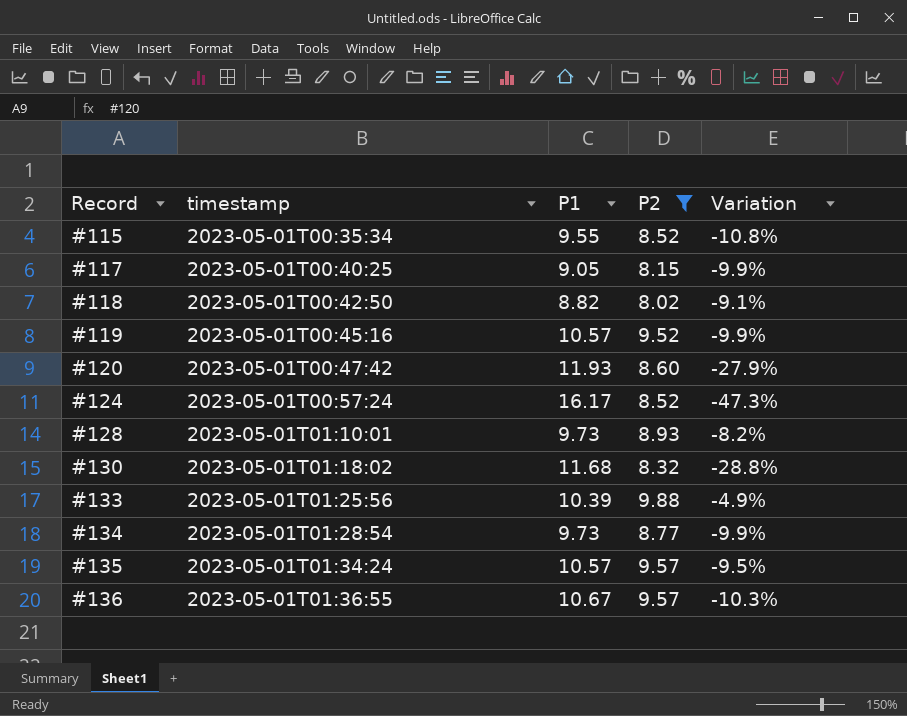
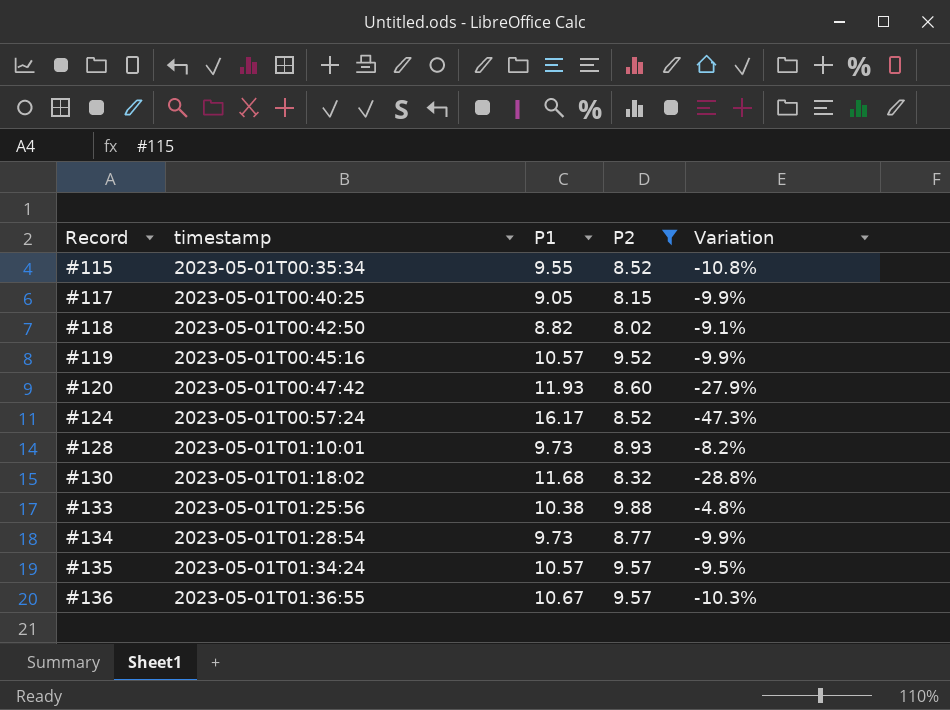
#133 | P1: 10.39 -> 10.38
#133 | Variation: -4.9% -> -4.8%

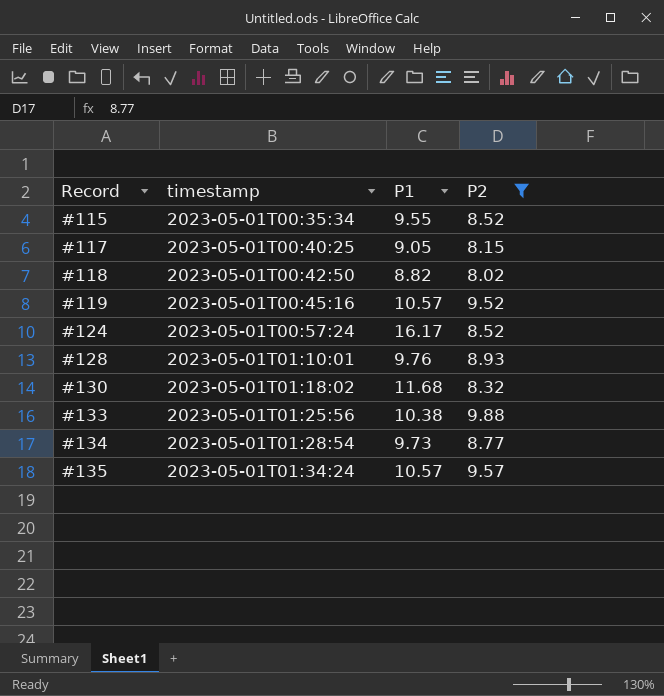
column Variation | formula: ([P2] - [P1]) / [P1] -> none
row #120: 2023-05-01T00:47:42 | 11.93 | 8.60 | -27.9% -> none
row #136: 2023-05-01T01:36:55 | 10.67 | 9.57 | -10.3% -> none
#128 | P1: 9.73 -> 9.76

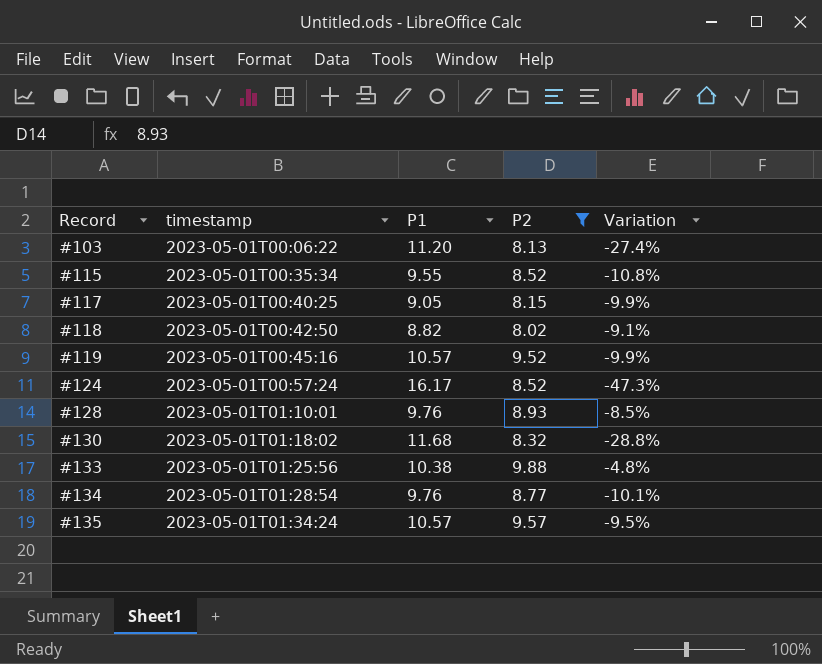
column Variation | formula: none -> ([P2] - [P1]) / [P1]
row #103: none -> 2023-05-01T00:06:22 | 11.20 | 8.13 | -27.4%
#134 | P1: 9.73 -> 9.76

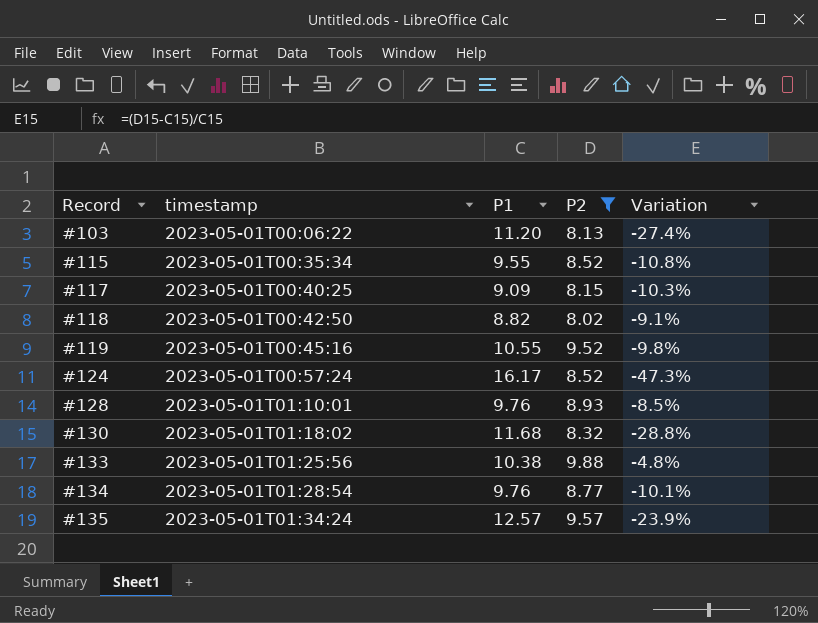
#117 | P1: 9.05 -> 9.09
#117 | Variation: -9.9% -> -10.3%
#119 | P1: 10.57 -> 10.55
#119 | Variation: -9.9% -> -9.8%
#135 | P1: 10.57 -> 12.57
#135 | Variation: -9.5% -> -23.9%

